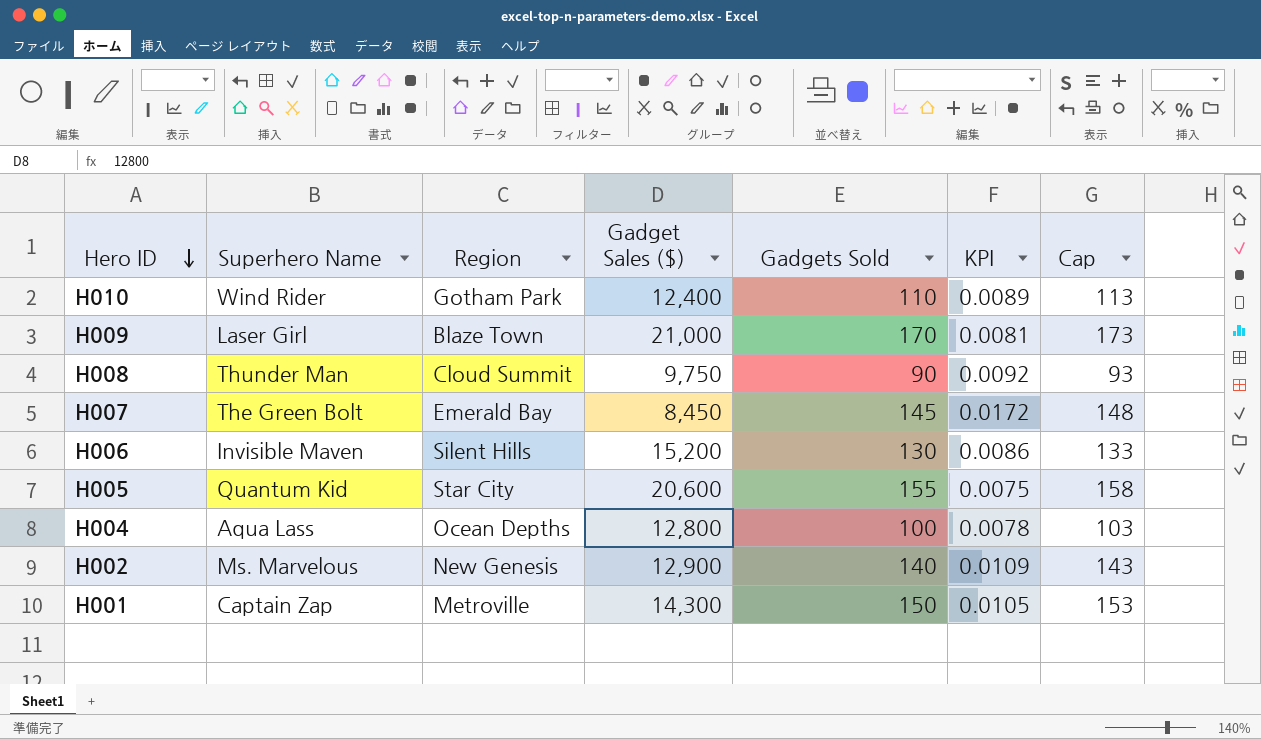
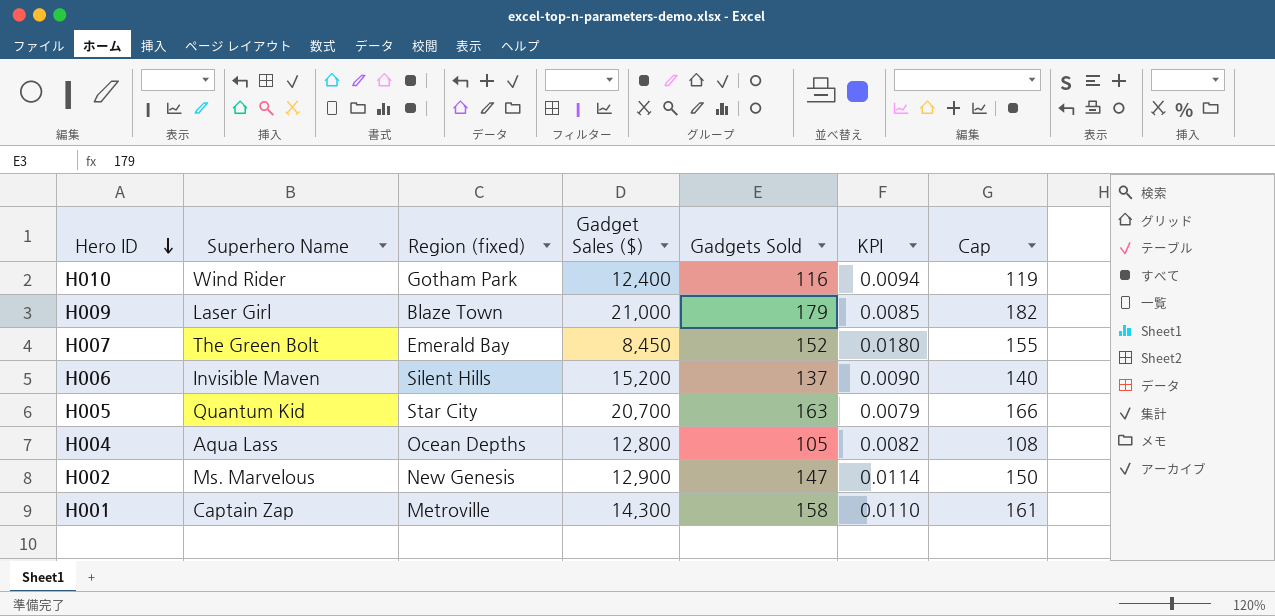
column name: Region -> Region (fixed)
row H008: Thunder Man | Cloud Summit | 9,750 | 90 | 0.0092 | 93 -> none
H010 | Gadgets Sold: 110 -> 116
H010 | KPI: 0.0089 -> 0.0094
H010 | Cap: 113 -> 119
H009 | Gadgets Sold: 170 -> 179
H009 | KPI: 0.0081 -> 0.0085
H009 | Cap: 173 -> 182
H007 | Gadgets Sold: 145 -> 152
H007 | KPI: 0.0172 -> 0.0180
H007 | Cap: 148 -> 155
H006 | Gadgets Sold: 130 -> 137
H006 | KPI: 0.0086 -> 0.0090
H006 | Cap: 133 -> 140
H005 | Gadget Sales ($): 20,600 -> 20,700
H005 | Gadgets Sold: 155 -> 163
H005 | KPI: 0.0075 -> 0.0079
H005 | Cap: 158 -> 166
H004 | Gadgets Sold: 100 -> 105
H004 | KPI: 0.0078 -> 0.0082
H004 | Cap: 103 -> 108
H002 | Gadgets Sold: 140 -> 147
H002 | KPI: 0.0109 -> 0.0114
H002 | Cap: 143 -> 150
H001 | Gadgets Sold: 150 -> 158
H001 | KPI: 0.0105 -> 0.0110
H001 | Cap: 153 -> 161

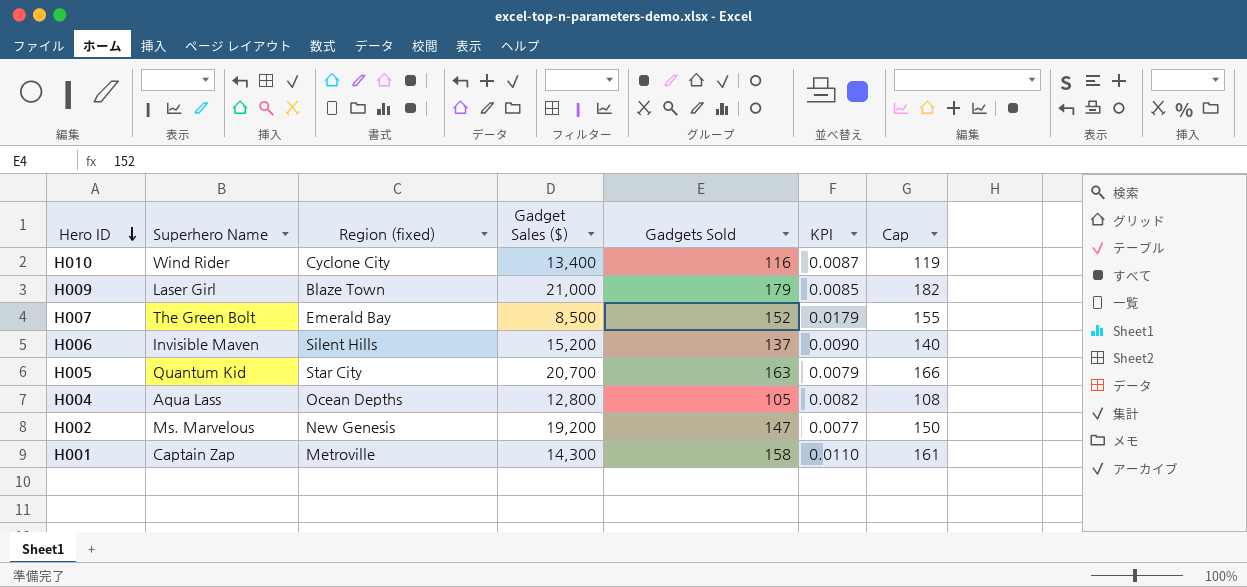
H010 | Region (fixed): Gotham Park -> Cyclone City
H010 | Gadget Sales ($): 12,400 -> 13,400
H010 | KPI: 0.0094 -> 0.0087
H007 | Gadget Sales ($): 8,450 -> 8,500
H007 | KPI: 0.0180 -> 0.0179
H002 | Gadget Sales ($): 12,900 -> 19,200
H002 | KPI: 0.0114 -> 0.0077

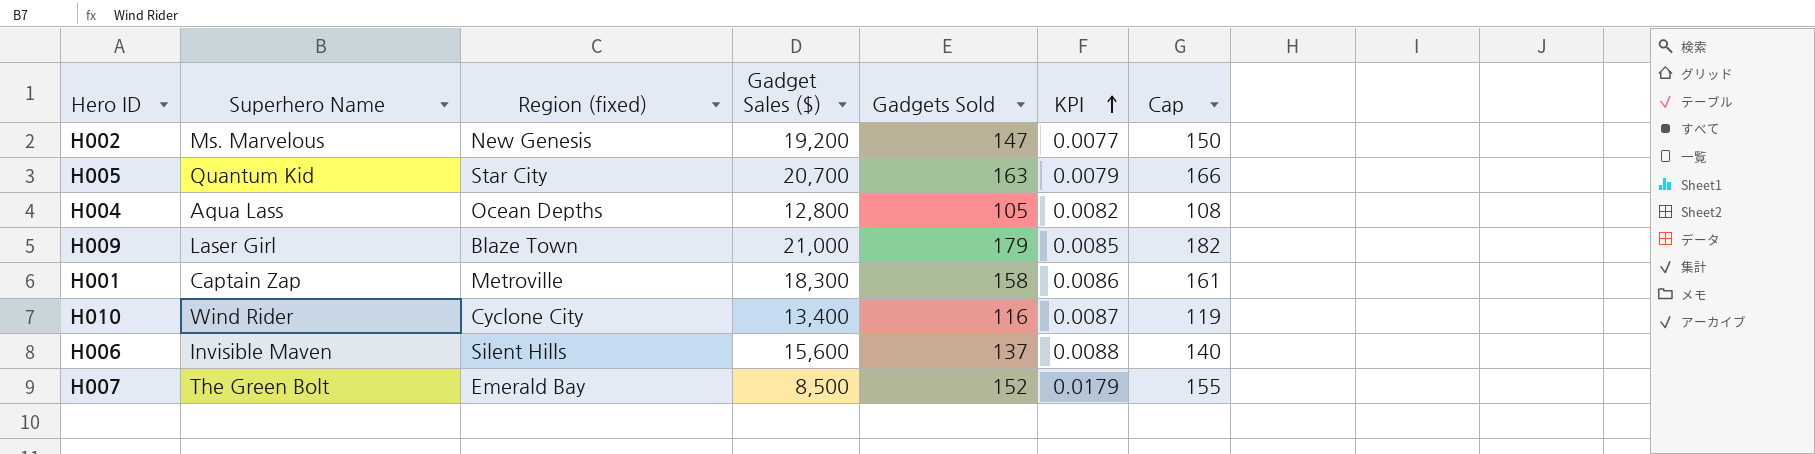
row order: Hero ID descending -> KPI ascending
H001 | Gadget Sales ($): 14,300 -> 18,300
H001 | KPI: 0.0110 -> 0.0086
H006 | Gadget Sales ($): 15,200 -> 15,600
H006 | KPI: 0.0090 -> 0.0088

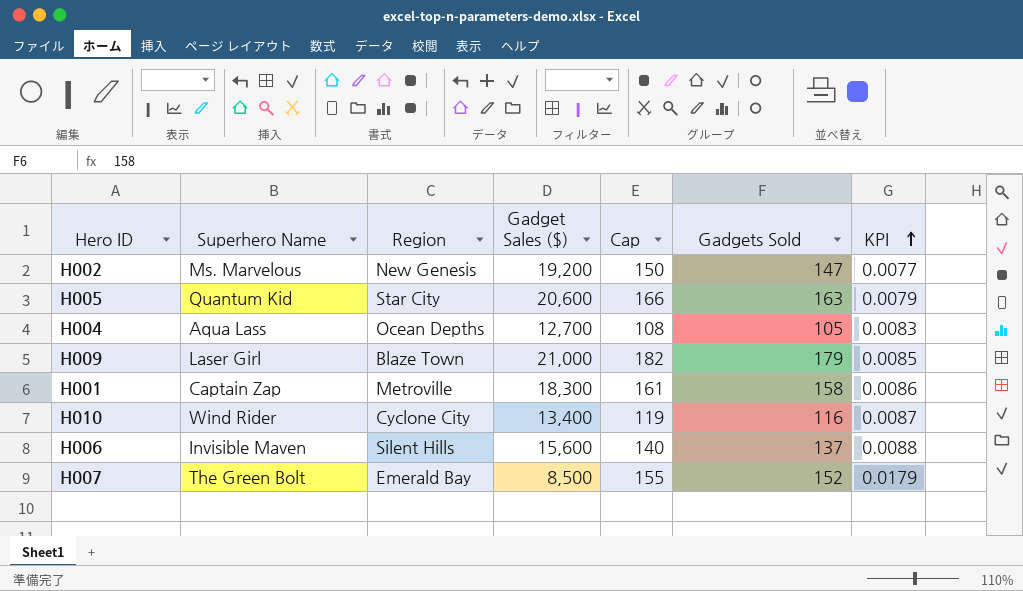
column name: Region (fixed) -> Region
column Cap | position: 7 -> 5
H005 | Gadget Sales ($): 20,700 -> 20,600
H004 | Gadget Sales ($): 12,800 -> 12,700
H004 | KPI: 0.0082 -> 0.0083

